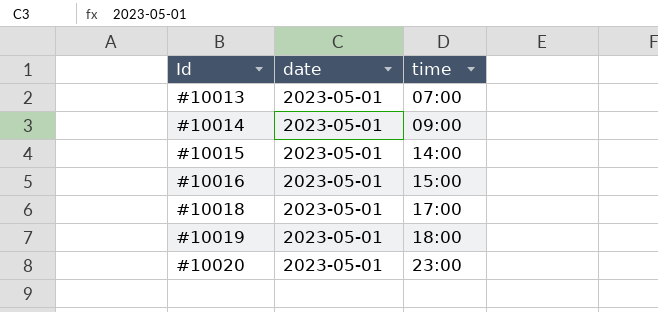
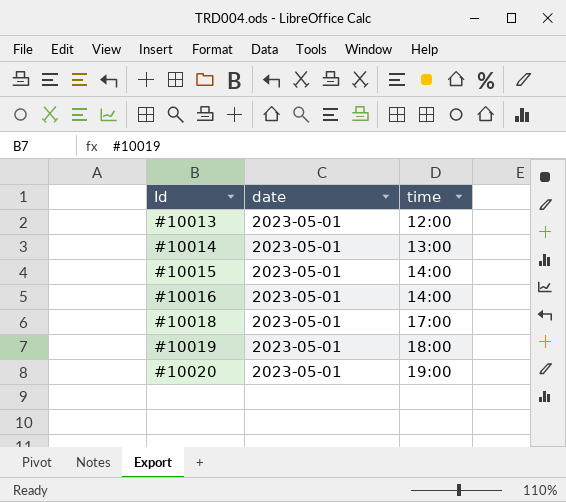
#10013 | time: 07:00 -> 12:00
#10014 | time: 09:00 -> 13:00
#10016 | time: 15:00 -> 14:00
#10020 | time: 23:00 -> 19:00

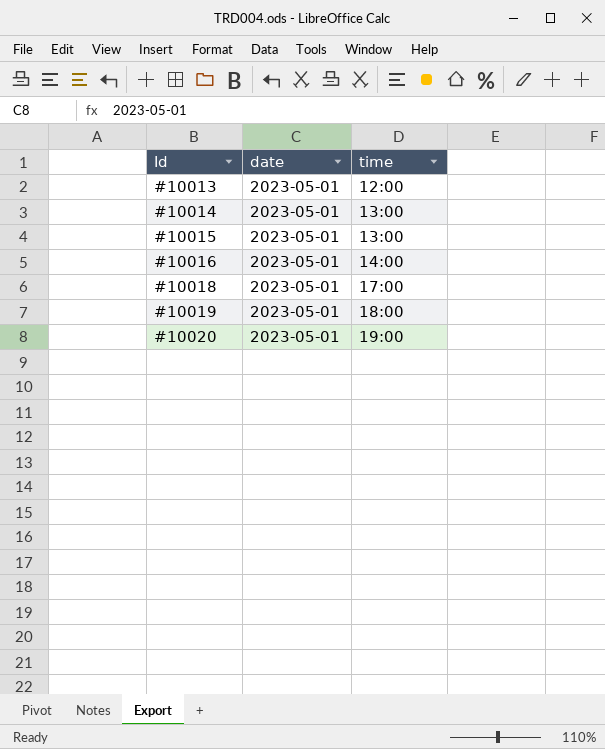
#10015 | time: 14:00 -> 13:00

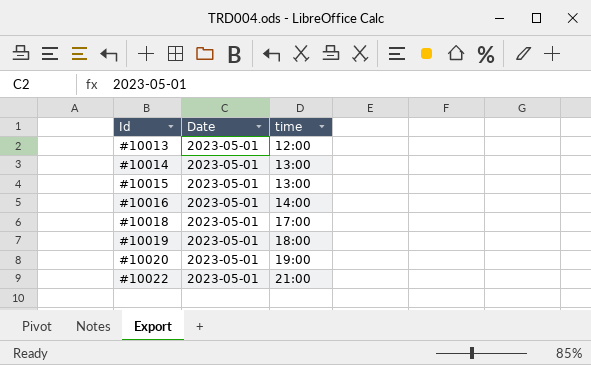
column name: date -> Date
row #10022: none -> 2023-05-01 | 21:00

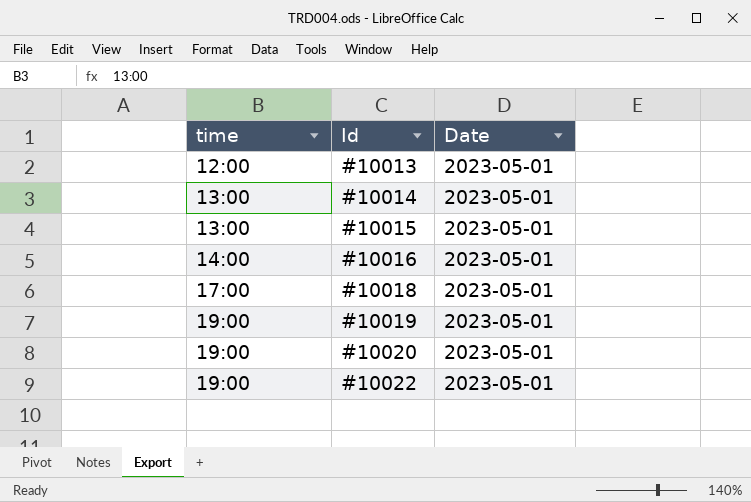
column time | position: 3 -> 1
#10019 | time: 18:00 -> 19:00
#10022 | time: 21:00 -> 19:00

